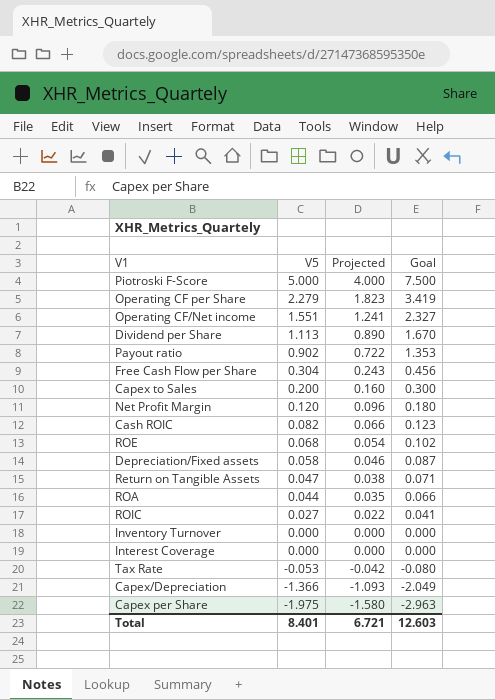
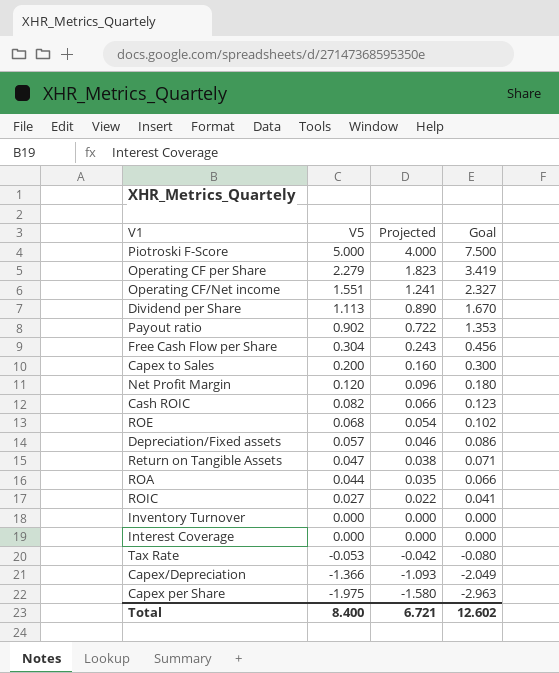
Depreciation/Fixed assets | V5: 0.058 -> 0.057
Depreciation/Fixed assets | Goal: 0.087 -> 0.086
Total | V5: 8.401 -> 8.400
Total | Goal: 12.603 -> 12.602

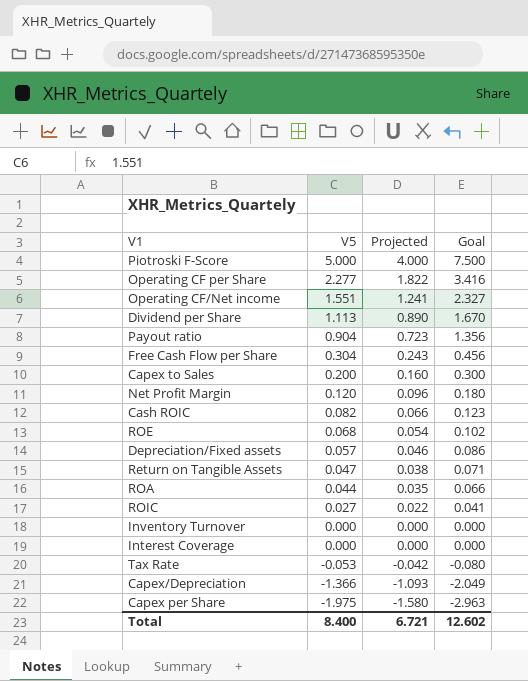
Operating CF per Share | V5: 2.279 -> 2.277
Operating CF per Share | Projected: 1.823 -> 1.822
Operating CF per Share | Goal: 3.419 -> 3.416
Payout ratio | V5: 0.902 -> 0.904
Payout ratio | Projected: 0.722 -> 0.723
Payout ratio | Goal: 1.353 -> 1.356

